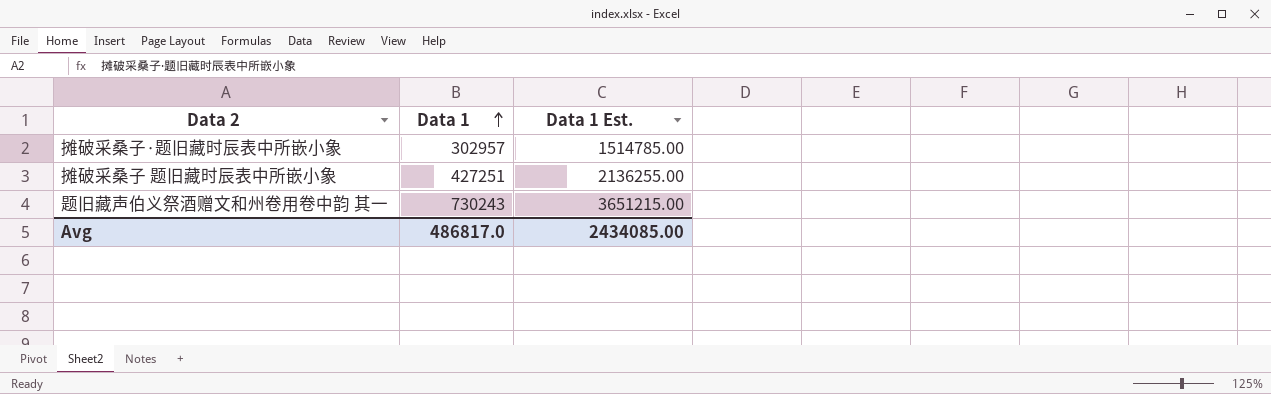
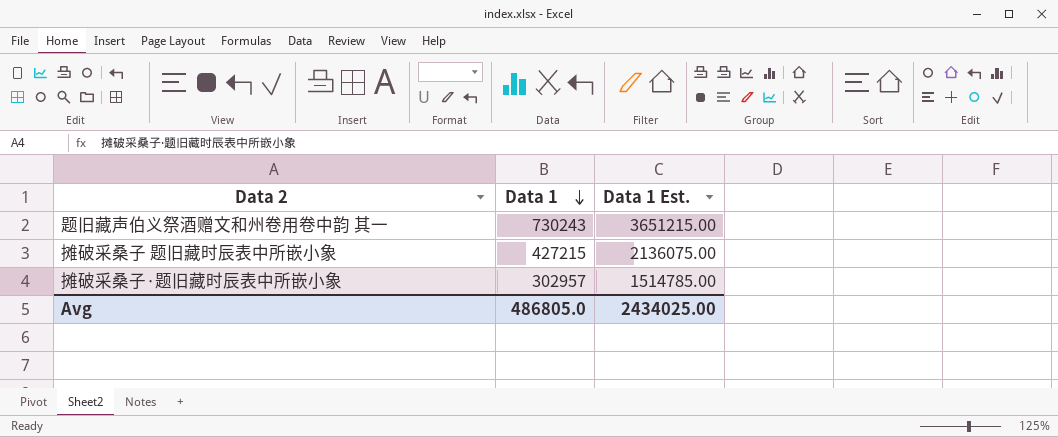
row order: Data 1 ascending -> Data 1 descending
摊破采桑子 题旧藏时辰表中所嵌小象 | Data 1: 427251 -> 427215
摊破采桑子 题旧藏时辰表中所嵌小象 | Data 1 Est.: 2136255.00 -> 2136075.00
Avg | Data 1: 486817.0 -> 486805.0
Avg | Data 1 Est.: 2434085.00 -> 2434025.00

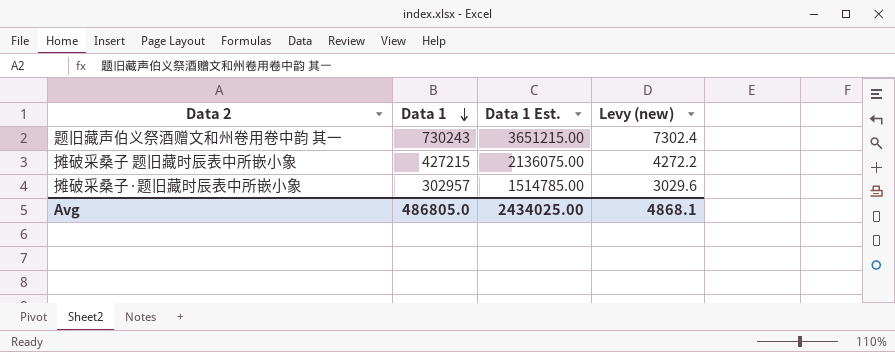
column Levy (new) | formula: none -> [Data 1] * 0.01

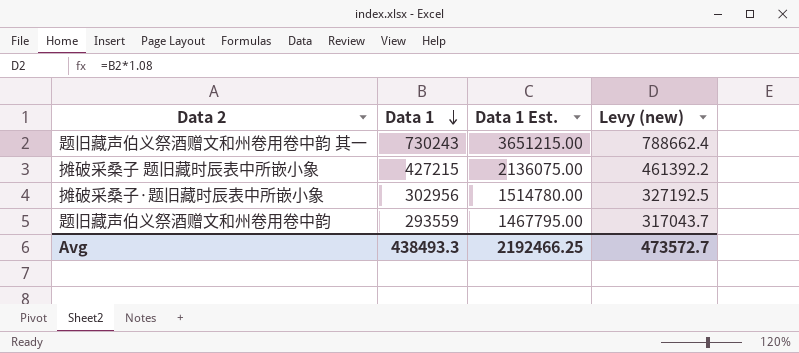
column Levy (new) | formula: [Data 1] * 0.01 -> [Data 1] * 1.08
摊破采桑子·题旧藏时辰表中所嵌小象 | Data 1: 302957 -> 302956
摊破采桑子·题旧藏时辰表中所嵌小象 | Data 1 Est.: 1514785.00 -> 1514780.00
row 题旧藏声伯义祭酒赠文和州卷用卷中韵: none -> 293559 | 1467795.00 | 317043.7
Avg | Data 1: 486805.0 -> 438493.3
Avg | Data 1 Est.: 2434025.00 -> 2192466.25
Avg | Levy (new): 4868.1 -> 473572.7

